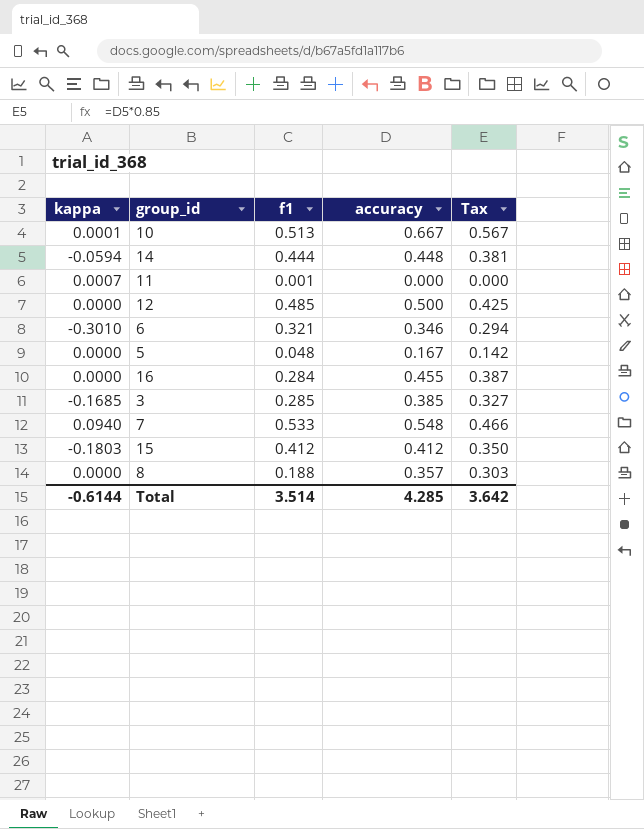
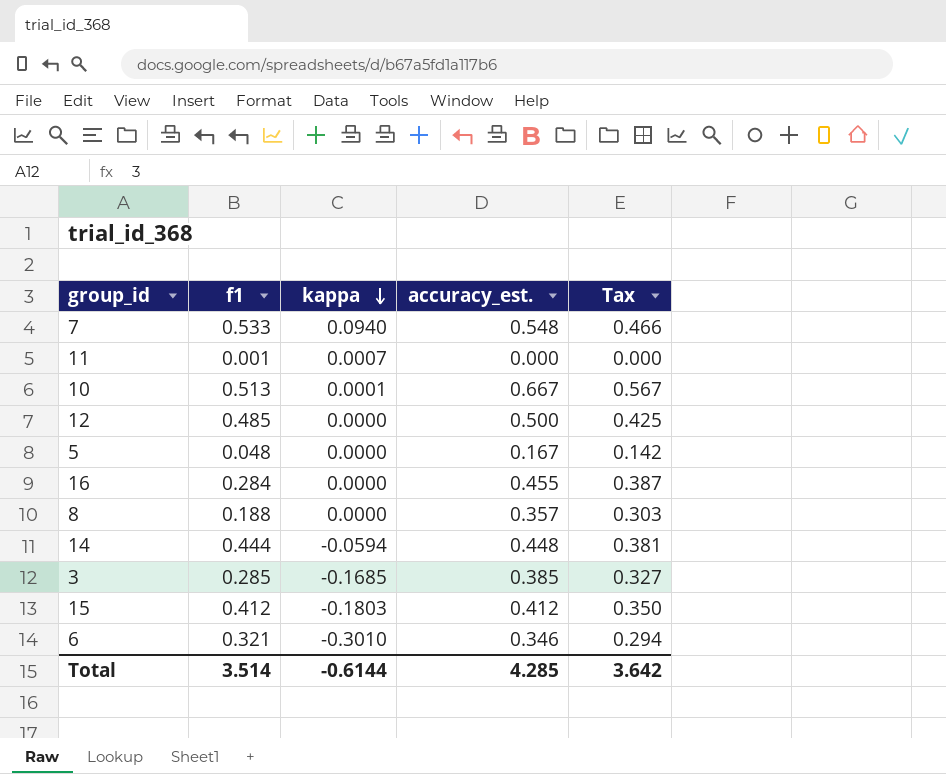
row order: none -> kappa descending
column kappa | position: 1 -> 3
column name: accuracy -> accuracy_est.

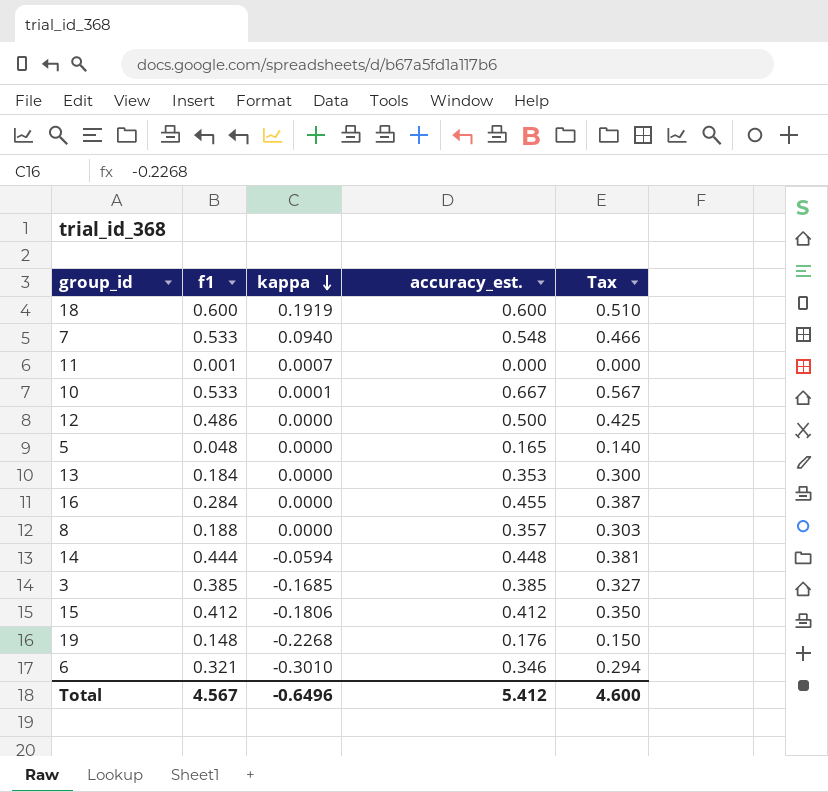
row 18: none -> 0.600 | 0.1919 | 0.600 | 0.510
10 | f1: 0.513 -> 0.533
12 | f1: 0.485 -> 0.486
5 | accuracy_est.: 0.167 -> 0.165
5 | Tax: 0.142 -> 0.140
row 13: none -> 0.184 | 0.0000 | 0.353 | 0.300
3 | f1: 0.285 -> 0.385
15 | kappa: -0.1803 -> -0.1806
row 19: none -> 0.148 | -0.2268 | 0.176 | 0.150
Total | f1: 3.514 -> 4.567
Total | kappa: -0.6144 -> -0.6496
Total | accuracy_est.: 4.285 -> 5.412
Total | Tax: 3.642 -> 4.600

